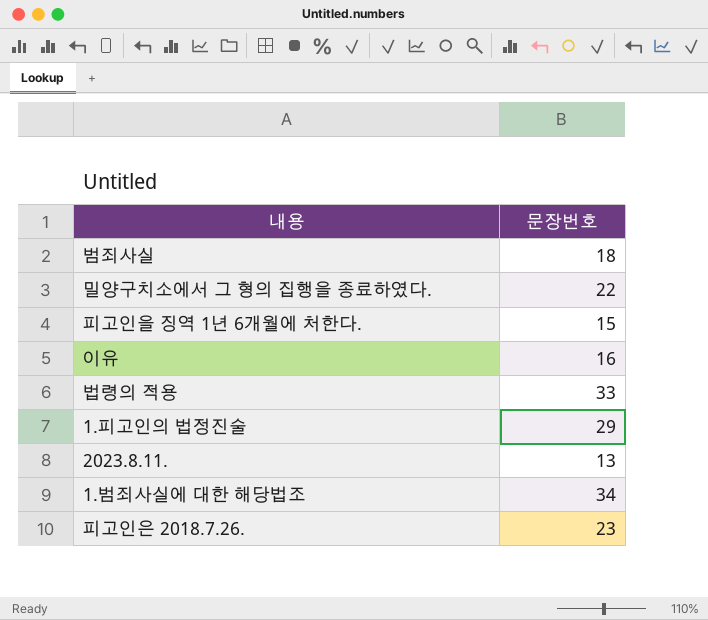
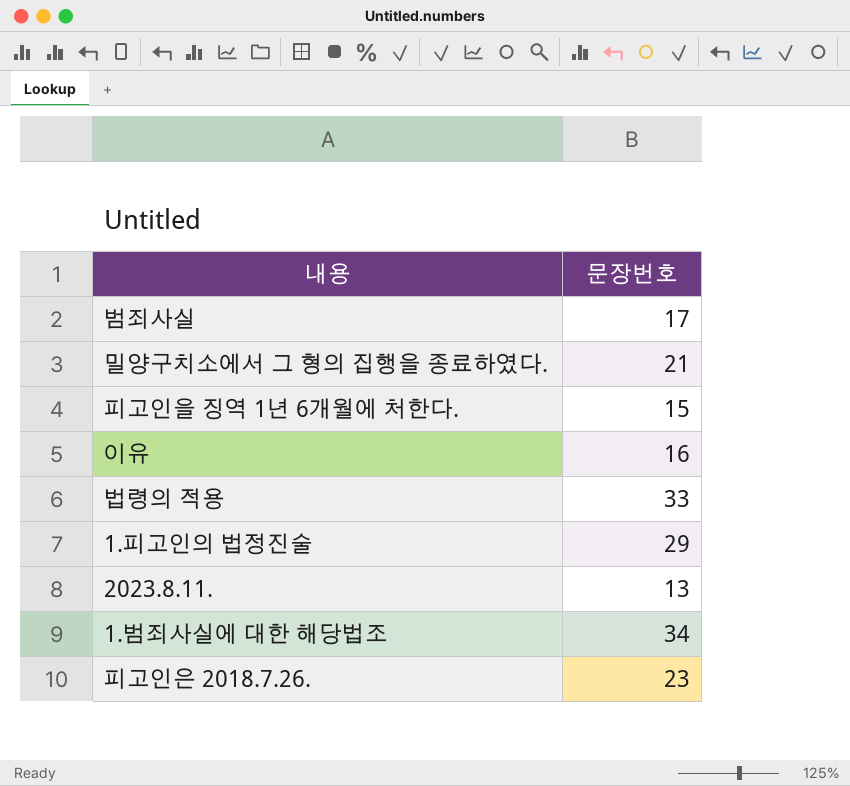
범죄사실 | 문장번호: 18 -> 17
밀양구치소에서 그 형의 집행을 종료하였다. | 문장번호: 22 -> 21

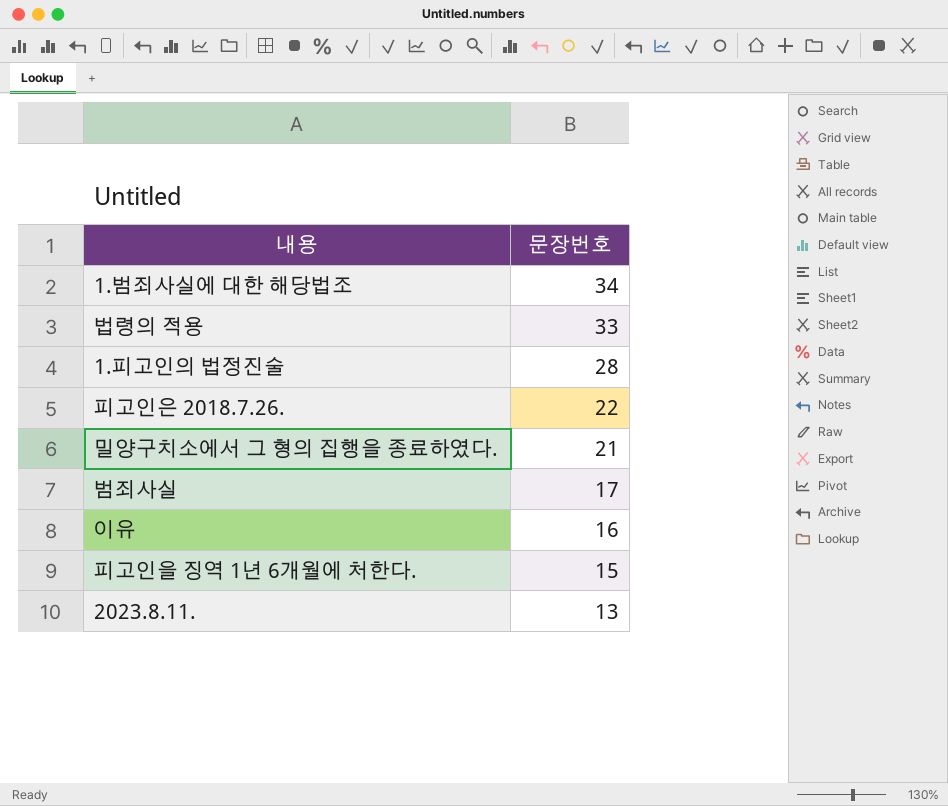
row order: none -> 문장번호 descending
1.피고인의 법정진술 | 문장번호: 29 -> 28
피고인은 2018.7.26. | 문장번호: 23 -> 22

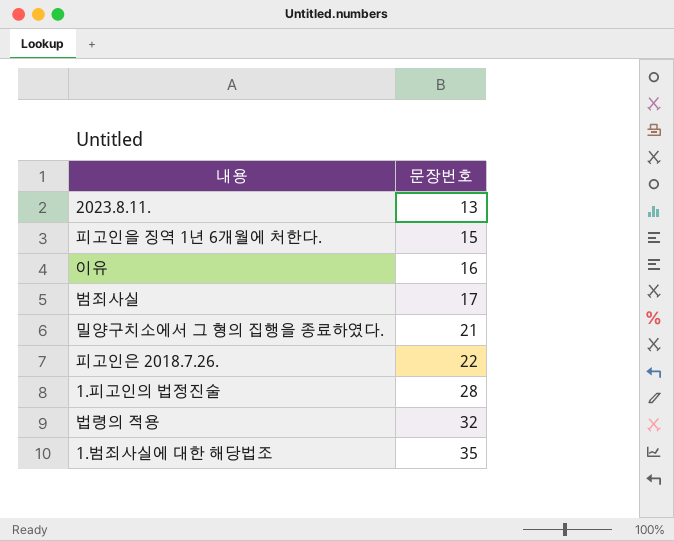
row order: 문장번호 descending -> 문장번호 ascending
법령의 적용 | 문장번호: 33 -> 32
1.범죄사실에 대한 해당법조 | 문장번호: 34 -> 35

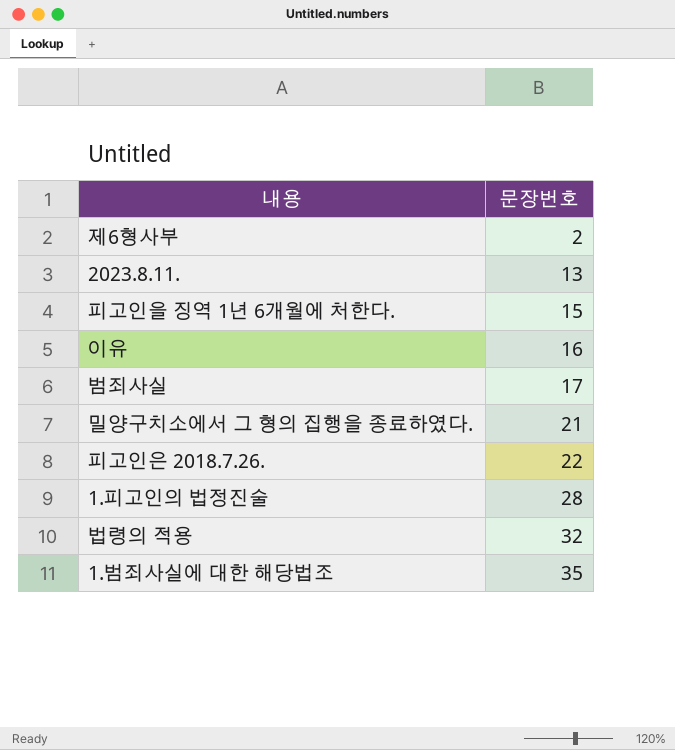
row 제6형사부: none -> 2

